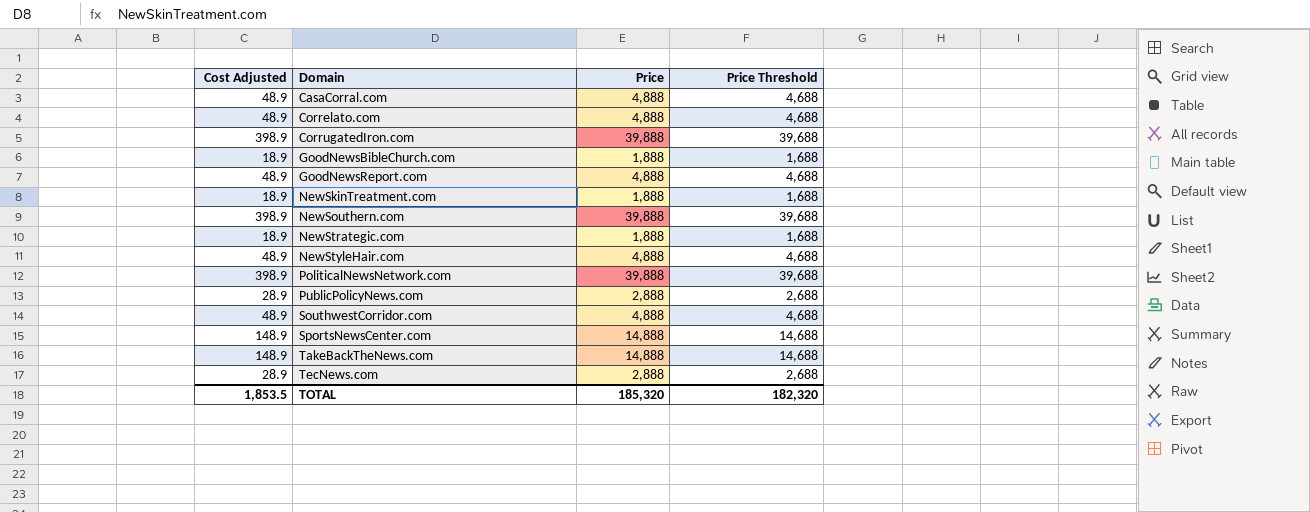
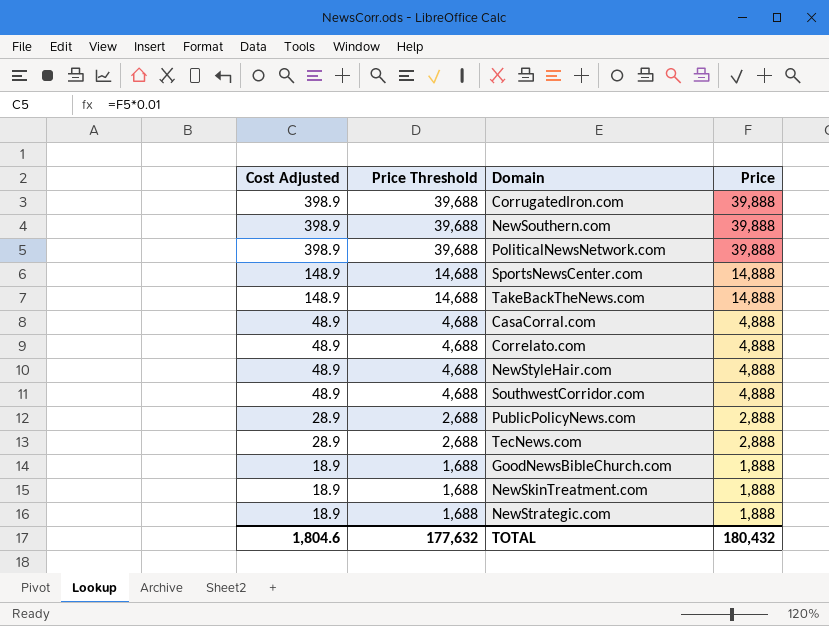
row order: Domain ascending -> Cost Adjusted descending
column Price Threshold | position: 4 -> 2
row GoodNewsReport.com: 48.9 | 4,888 | 4,688 -> none
TOTAL | Cost Adjusted: 1,853.5 -> 1,804.6
TOTAL | Price Threshold: 182,320 -> 177,632
TOTAL | Price: 185,320 -> 180,432

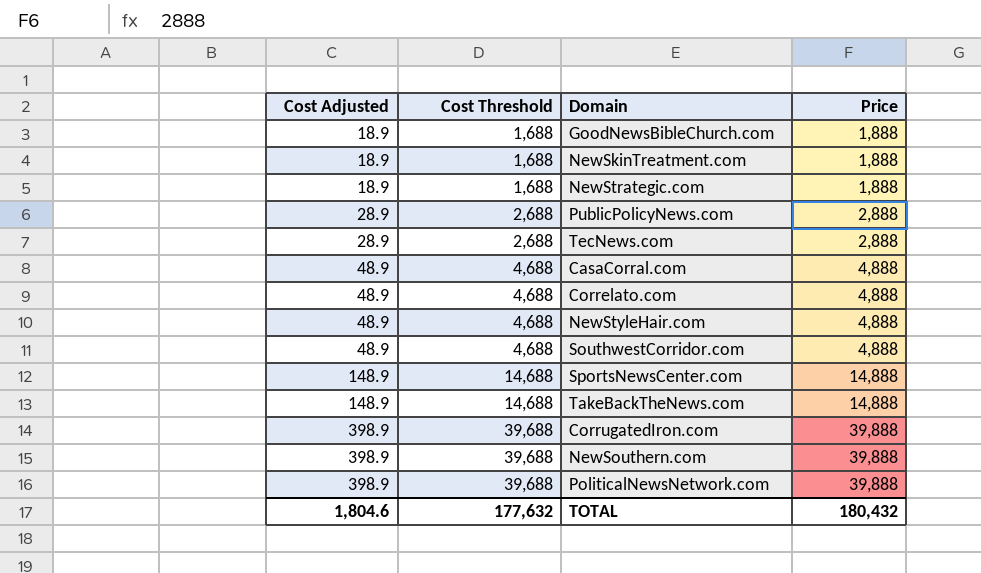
row order: Cost Adjusted descending -> Cost Adjusted ascending
column name: Price Threshold -> Cost Threshold

